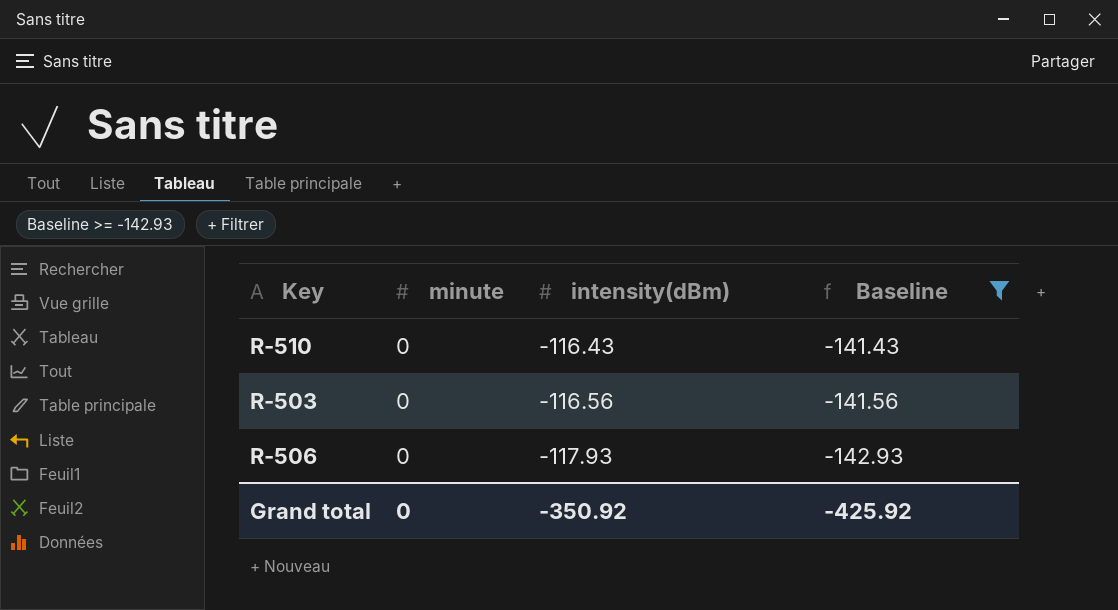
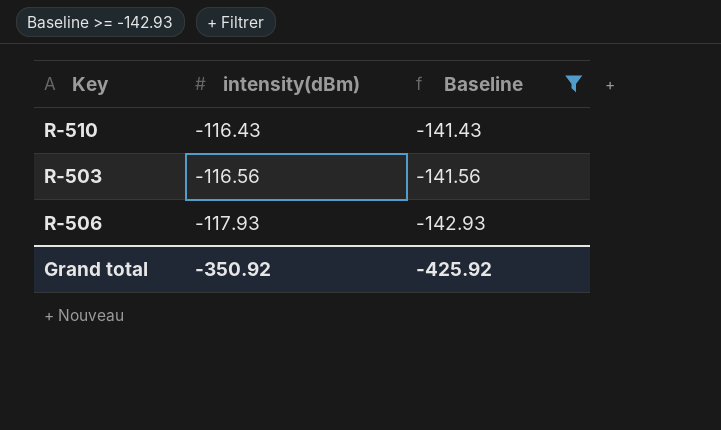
column minute | position: 2 -> none

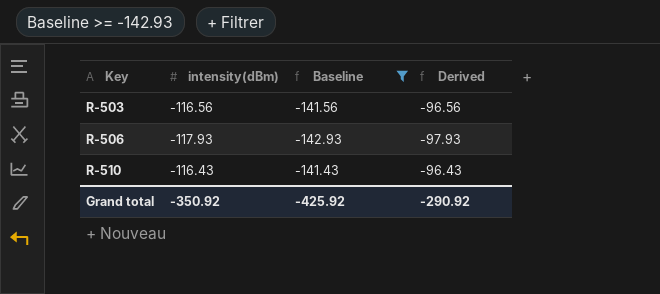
row order: intensity(dBm) descending -> Key ascending
column Derived | formula: none -> [intensity(dBm)] + 20

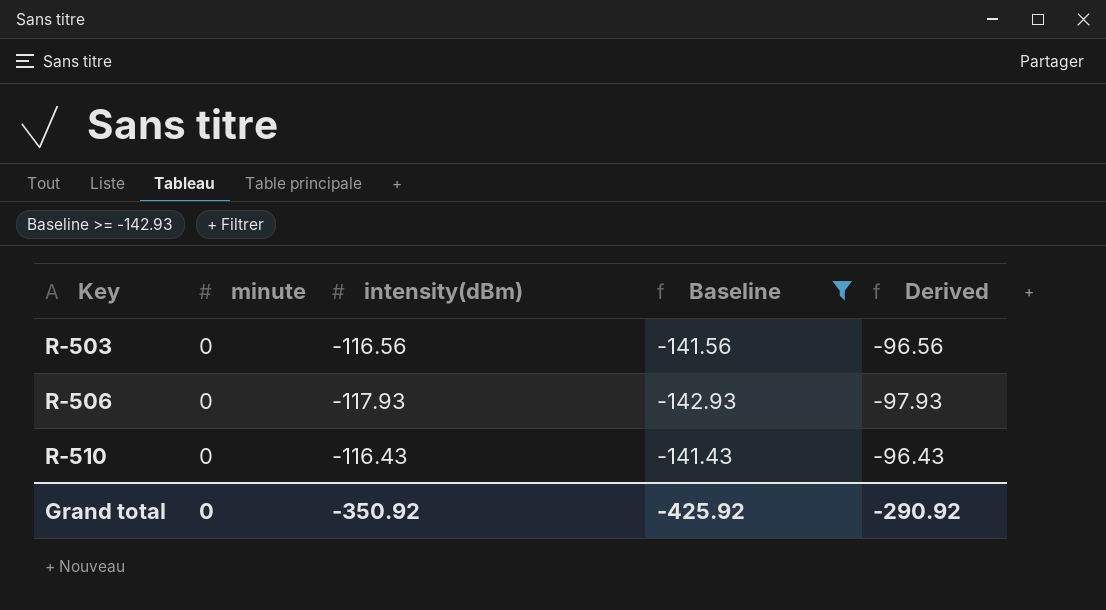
column minute | position: none -> 2

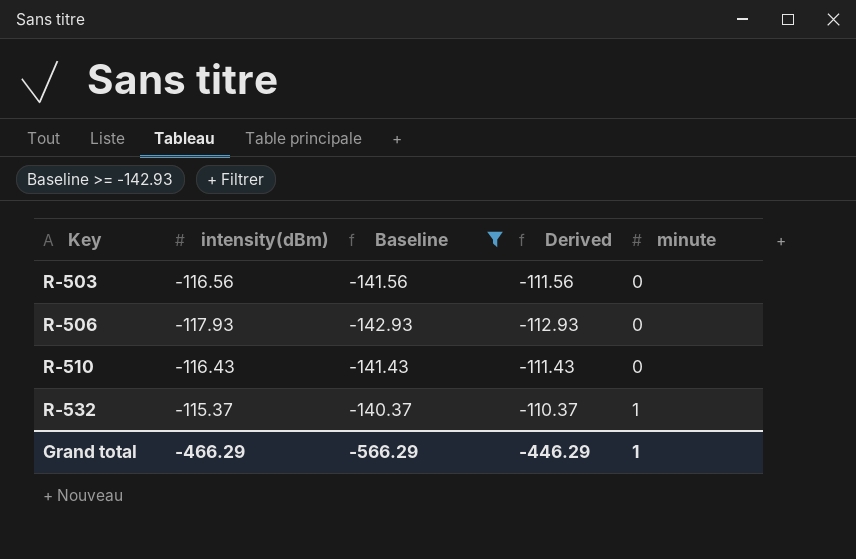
column Derived | formula: [intensity(dBm)] + 20 -> [intensity(dBm)] + 5
column minute | position: 2 -> 5
row R-532: none -> -115.37 | -140.37 | -110.37 | 1
Grand total | intensity(dBm): -350.92 -> -466.29
Grand total | Baseline: -425.92 -> -566.29
Grand total | Derived: -290.92 -> -446.29
Grand total | minute: 0 -> 1

